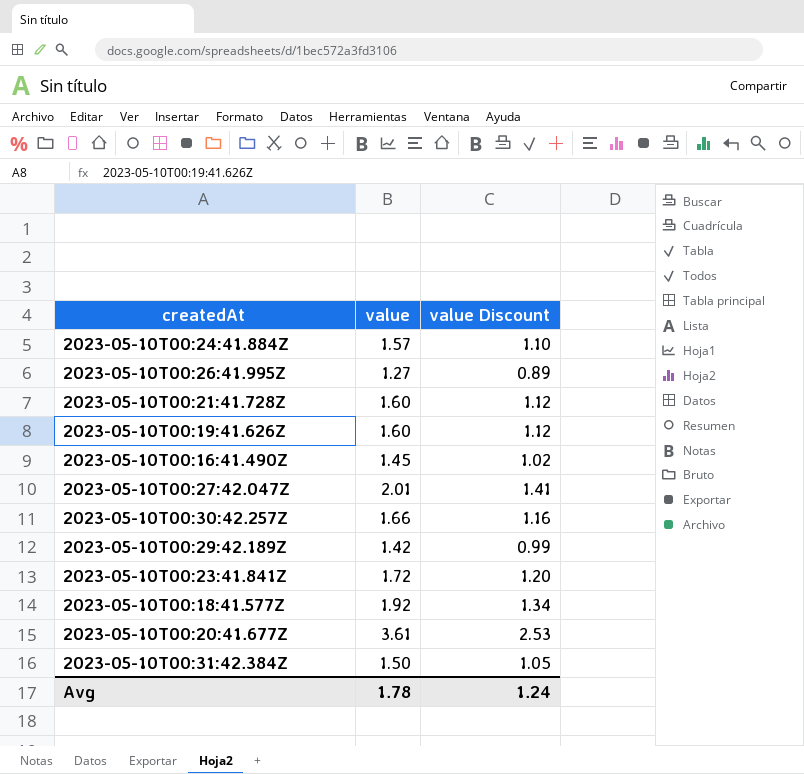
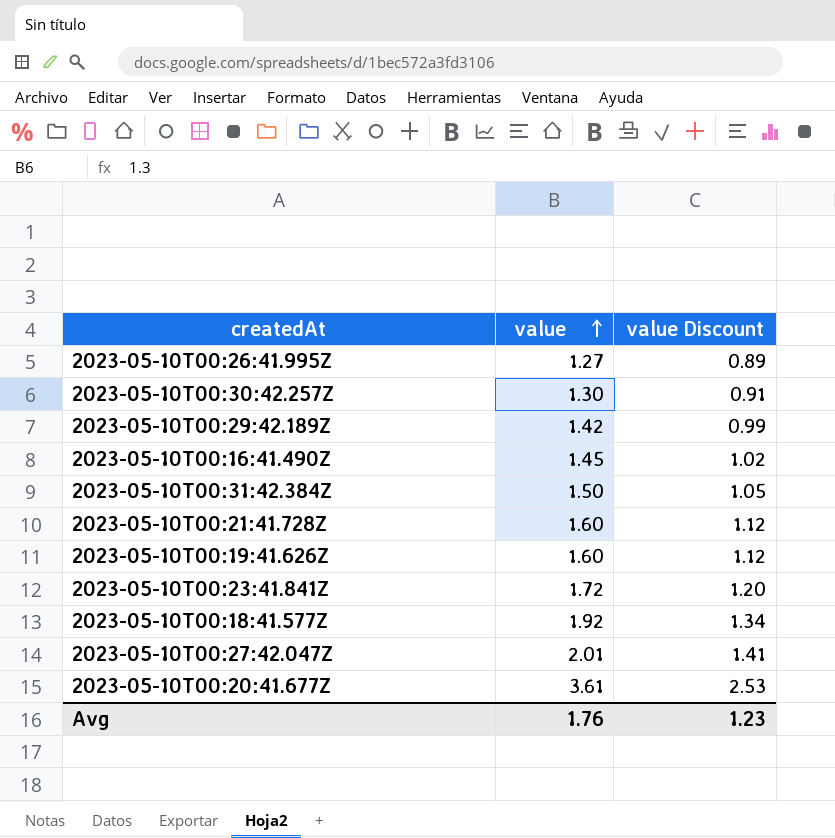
row order: none -> value ascending
row 2023-05-10T00:24:41.884Z: 1.57 | 1.10 -> none
2023-05-10T00:30:42.257Z | value: 1.66 -> 1.30
2023-05-10T00:30:42.257Z | value Discount: 1.16 -> 0.91
Avg | value: 1.78 -> 1.76
Avg | value Discount: 1.24 -> 1.23

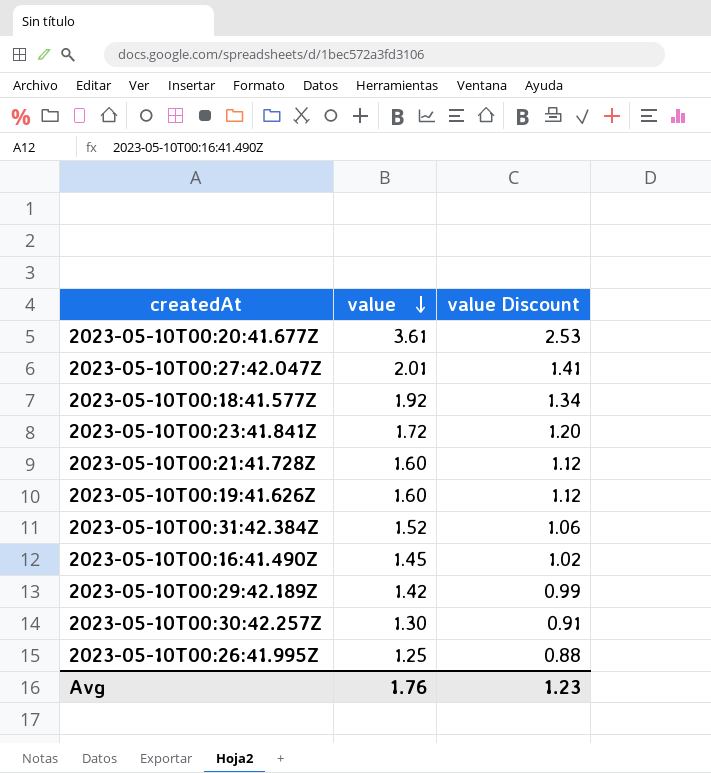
row order: value ascending -> value descending
2023-05-10T00:31:42.384Z | value: 1.50 -> 1.52
2023-05-10T00:31:42.384Z | value Discount: 1.05 -> 1.06
2023-05-10T00:26:41.995Z | value: 1.27 -> 1.25
2023-05-10T00:26:41.995Z | value Discount: 0.89 -> 0.88

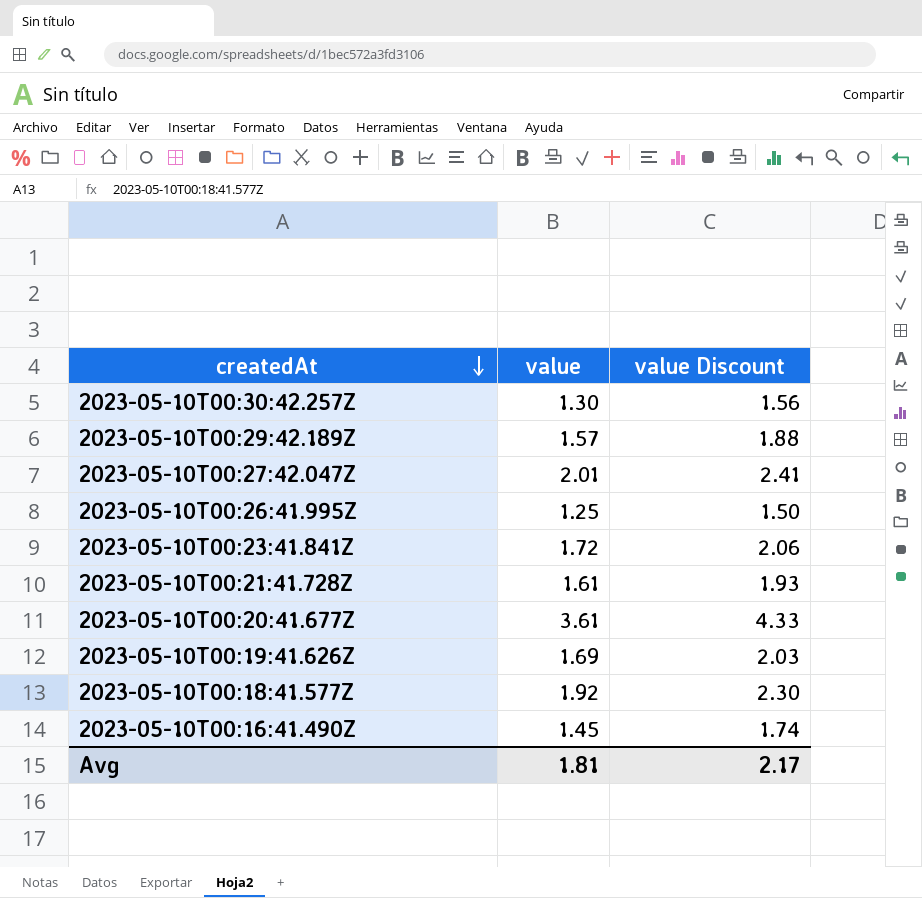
row order: value descending -> createdAt descending
column value Discount | formula: [value] * 0.7 -> [value] * 1.2
row 2023-05-10T00:31:42.384Z: 1.52 | 1.06 -> none
2023-05-10T00:29:42.189Z | value: 1.42 -> 1.57
2023-05-10T00:21:41.728Z | value: 1.60 -> 1.61
2023-05-10T00:19:41.626Z | value: 1.60 -> 1.69
Avg | value: 1.76 -> 1.81
Avg | value Discount: 1.23 -> 2.17

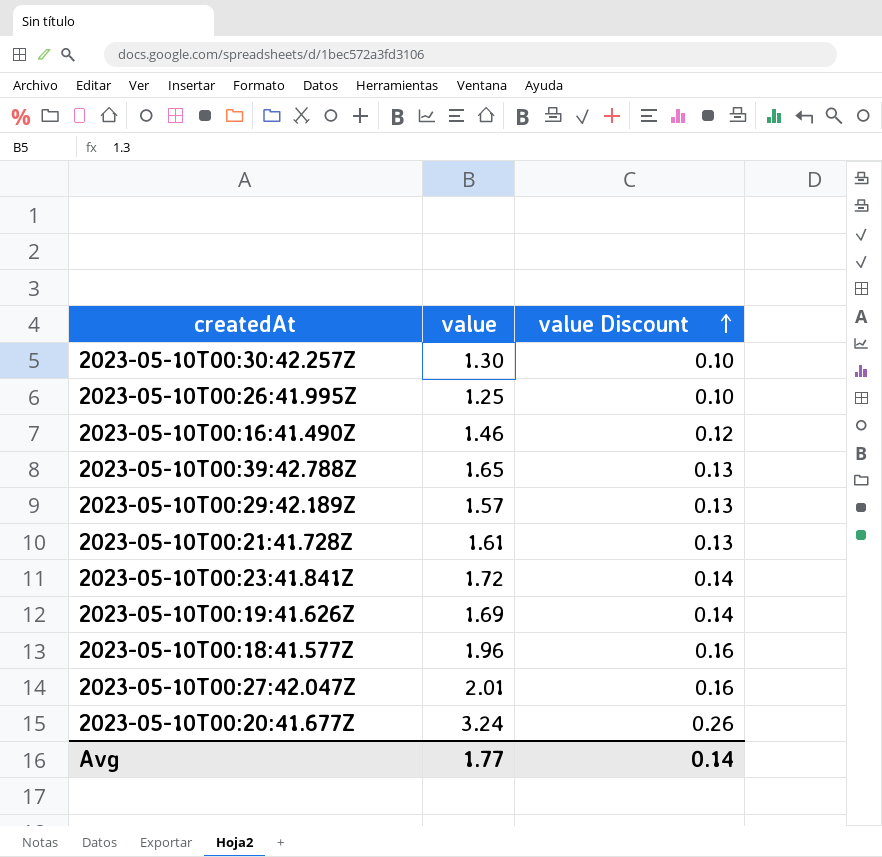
row order: createdAt descending -> value Discount ascending
column value Discount | formula: [value] * 1.2 -> [value] * 0.08
2023-05-10T00:16:41.490Z | value: 1.45 -> 1.46
row 2023-05-10T00:39:42.788Z: none -> 1.65 | 0.13
2023-05-10T00:18:41.577Z | value: 1.92 -> 1.96
2023-05-10T00:20:41.677Z | value: 3.61 -> 3.24
Avg | value: 1.81 -> 1.77
Avg | value Discount: 2.17 -> 0.14

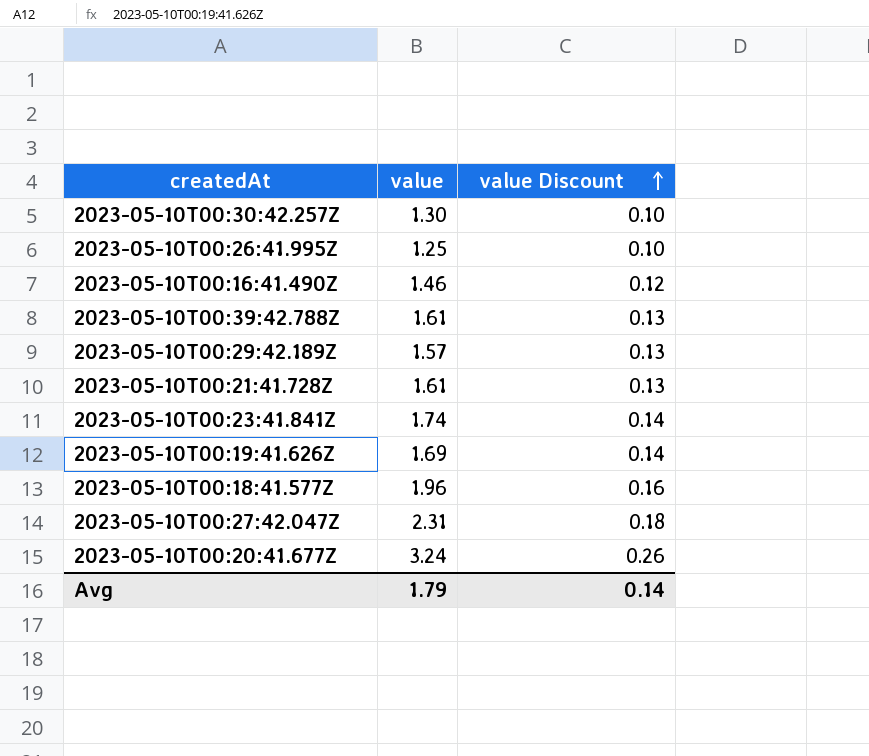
2023-05-10T00:39:42.788Z | value: 1.65 -> 1.61
2023-05-10T00:23:41.841Z | value: 1.72 -> 1.74
2023-05-10T00:27:42.047Z | value: 2.01 -> 2.31
2023-05-10T00:27:42.047Z | value Discount: 0.16 -> 0.18
Avg | value: 1.77 -> 1.79

